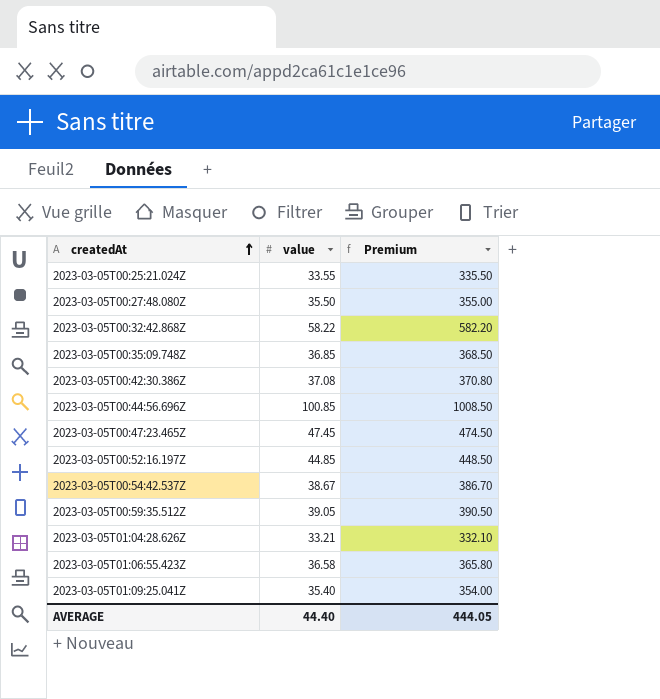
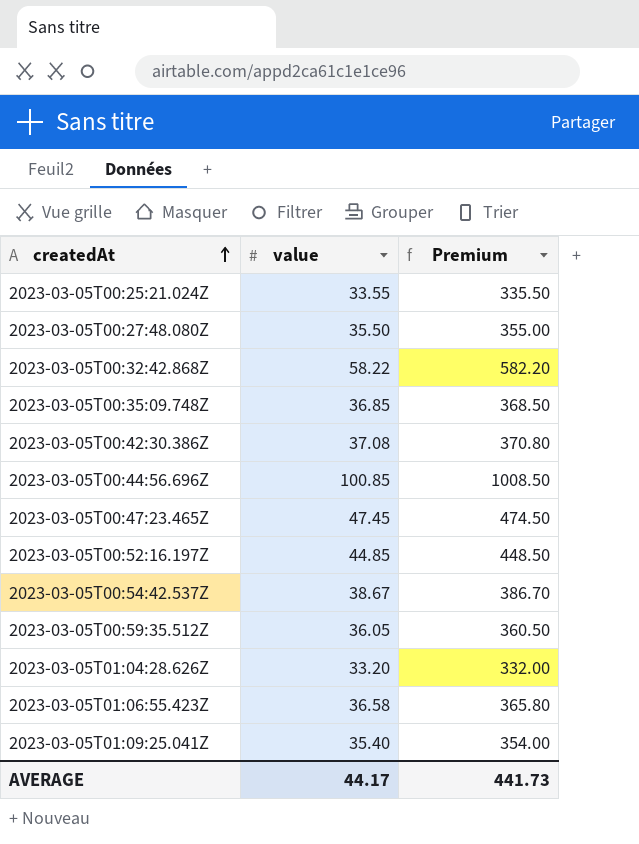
2023-03-05T00:59:35.512Z | value: 39.05 -> 36.05
2023-03-05T00:59:35.512Z | Premium: 390.50 -> 360.50
2023-03-05T01:04:28.626Z | value: 33.21 -> 33.20
2023-03-05T01:04:28.626Z | Premium: 332.10 -> 332.00
AVERAGE | value: 44.40 -> 44.17
AVERAGE | Premium: 444.05 -> 441.73

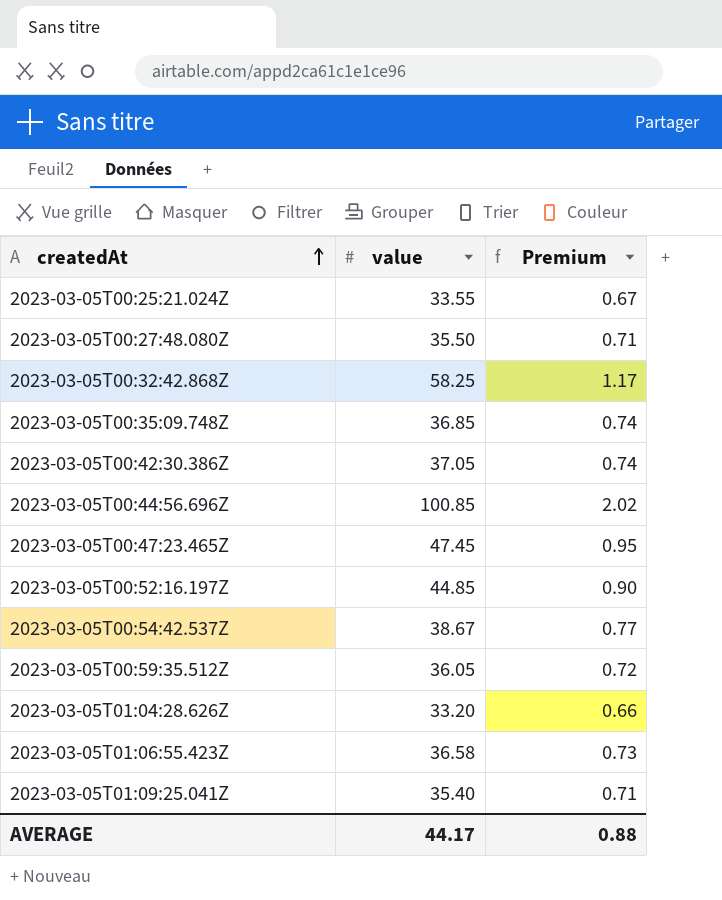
column Premium | formula: [value] * 10 -> [value] * 0.02
2023-03-05T00:32:42.868Z | value: 58.22 -> 58.25
2023-03-05T00:42:30.386Z | value: 37.08 -> 37.05
AVERAGE | Premium: 441.73 -> 0.88

